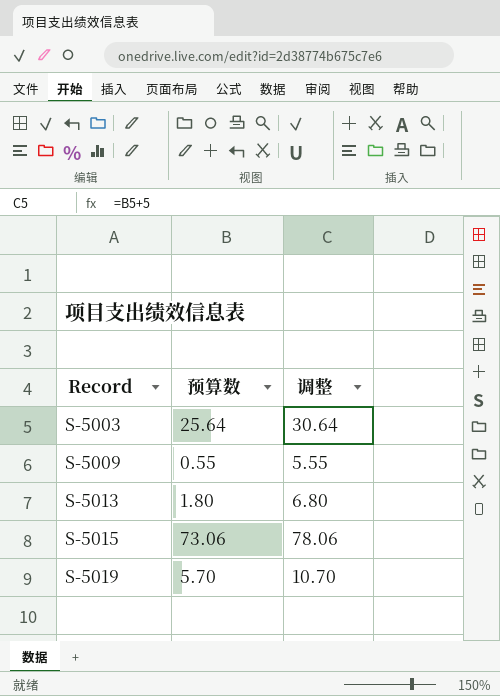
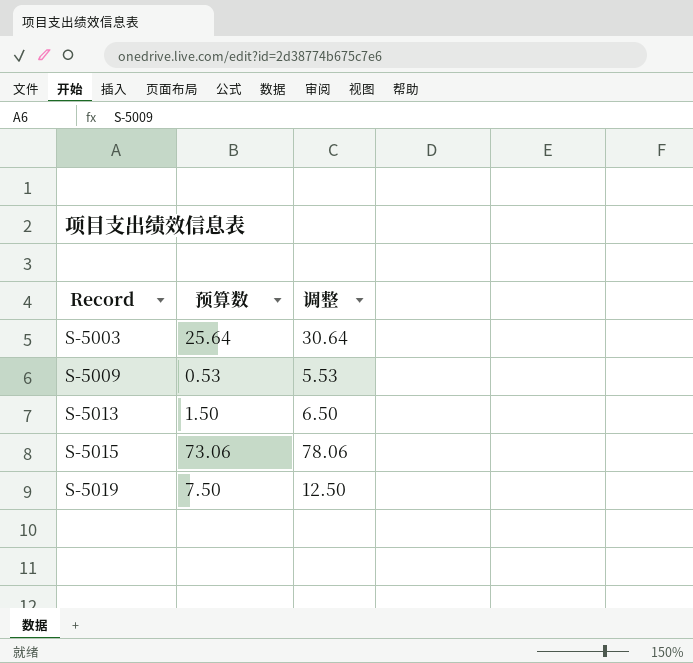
S-5009 | 预算数: 0.55 -> 0.53
S-5009 | 调整: 5.55 -> 5.53
S-5013 | 预算数: 1.80 -> 1.50
S-5013 | 调整: 6.80 -> 6.50
S-5019 | 预算数: 5.70 -> 7.50
S-5019 | 调整: 10.70 -> 12.50

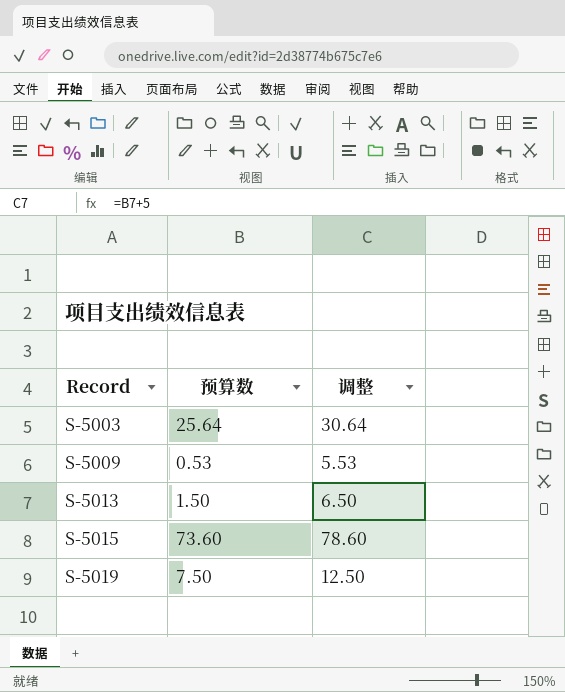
S-5015 | 预算数: 73.06 -> 73.60
S-5015 | 调整: 78.06 -> 78.60

